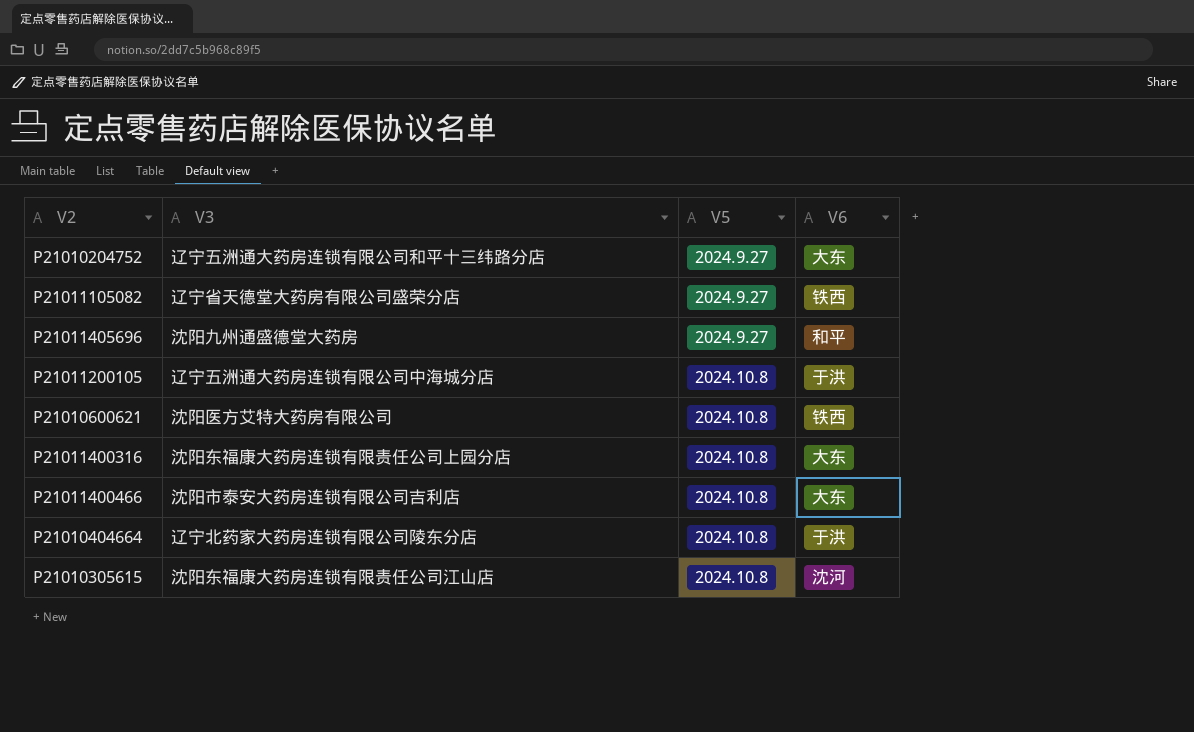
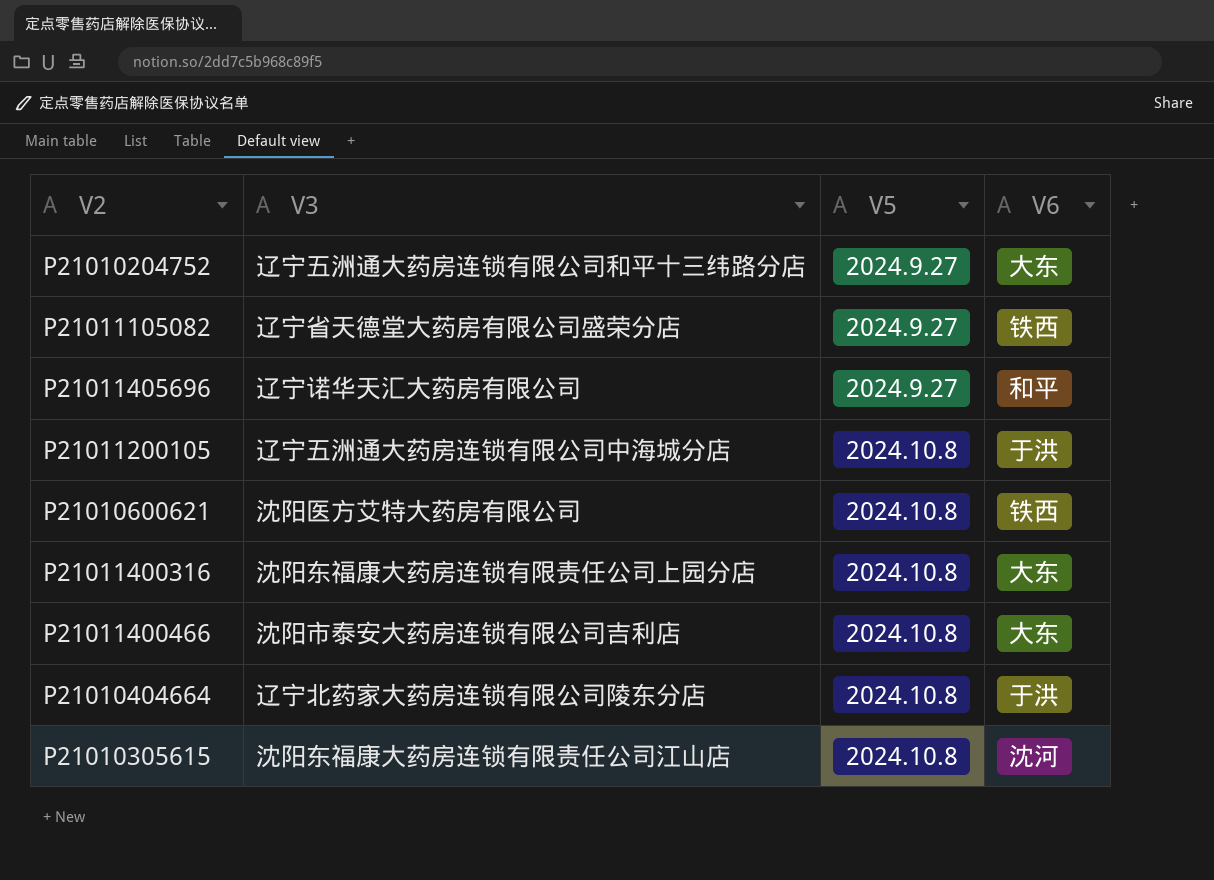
P21011405696 | V3: 沈阳九州通盛德堂大药房 -> 辽宁诺华天汇大药房有限公司

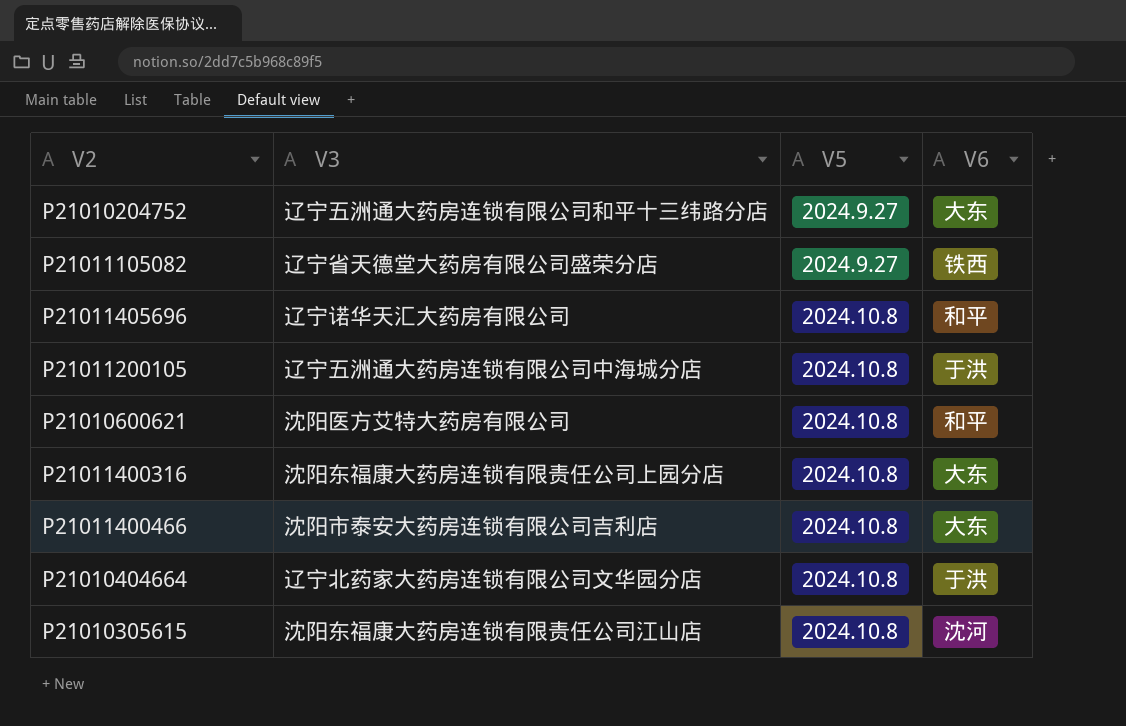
P21011405696 | V5: 2024.9.27 -> 2024.10.8
P21010600621 | V6: 铁西 -> 和平
P21010404664 | V3: 辽宁北药家大药房连锁有限公司陵东分店 -> 辽宁北药家大药房连锁有限公司文华园分店

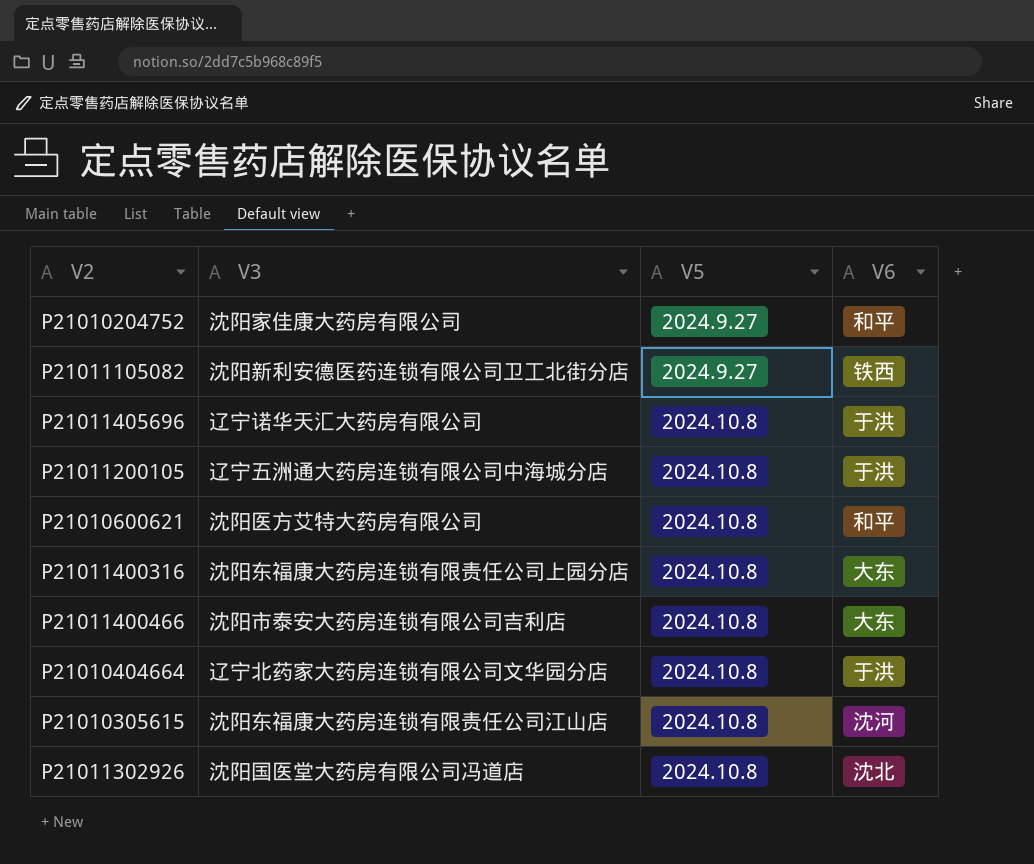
P21010204752 | V3: 辽宁五洲通大药房连锁有限公司和平十三纬路分店 -> 沈阳家佳康大药房有限公司
P21010204752 | V6: 大东 -> 和平
P21011105082 | V3: 辽宁省天德堂大药房有限公司盛荣分店 -> 沈阳新利安德医药连锁有限公司卫工北街分店
P21011405696 | V6: 和平 -> 于洪
row P21011302926: none -> 沈阳国医堂大药房有限公司冯道店 | 2024.10.8 | 沈北

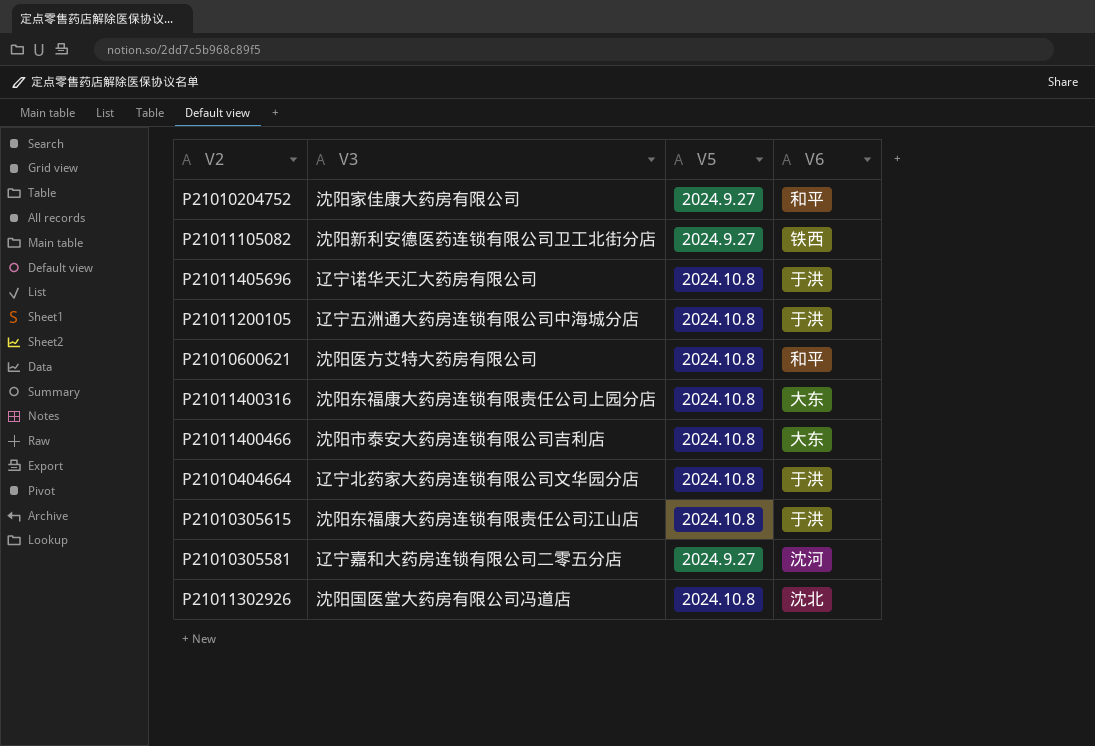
P21010305615 | V6: 沈河 -> 于洪
row P21010305581: none -> 辽宁嘉和大药房连锁有限公司二零五分店 | 2024.9.27 | 沈河

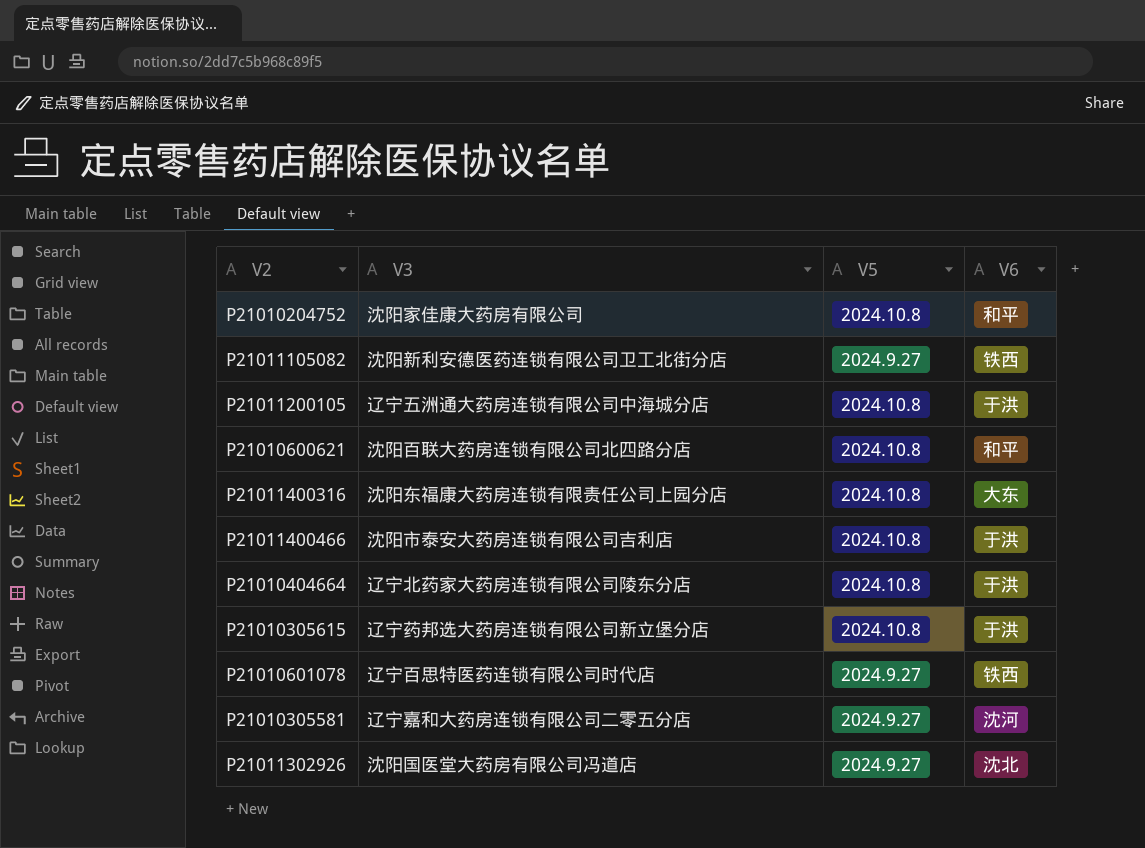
row P21011405696: 辽宁诺华天汇大药房有限公司 | 2024.10.8 | 于洪 -> none
P21010204752 | V5: 2024.9.27 -> 2024.10.8
P21010600621 | V3: 沈阳医方艾特大药房有限公司 -> 沈阳百联大药房连锁有限公司北四路分店
P21011400466 | V6: 大东 -> 于洪
P21010404664 | V3: 辽宁北药家大药房连锁有限公司文华园分店 -> 辽宁北药家大药房连锁有限公司陵东分店
P21010305615 | V3: 沈阳东福康大药房连锁有限责任公司江山店 -> 辽宁药邦选大药房连锁有限公司新立堡分店
row P21010601078: none -> 辽宁百思特医药连锁有限公司时代店 | 2024.9.27 | 铁西
P21011302926 | V5: 2024.10.8 -> 2024.9.27

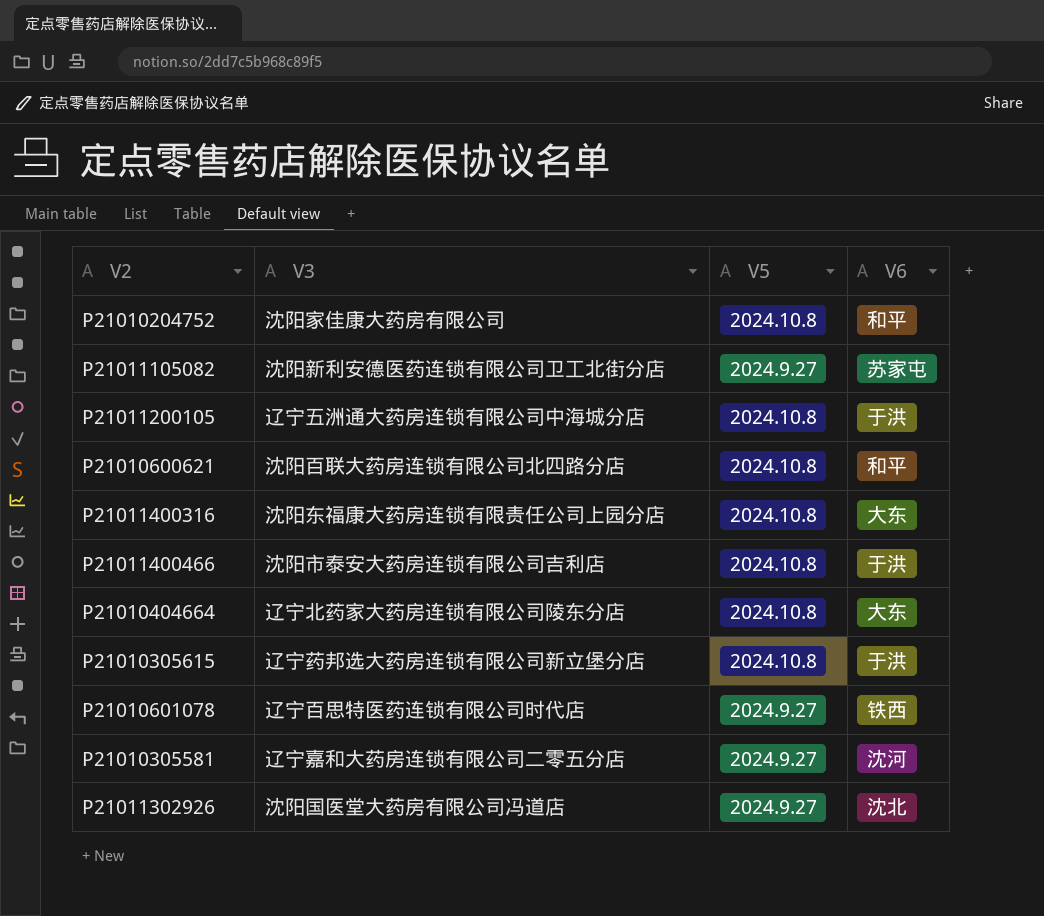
P21011105082 | V6: 铁西 -> 苏家屯
P21010404664 | V6: 于洪 -> 大东

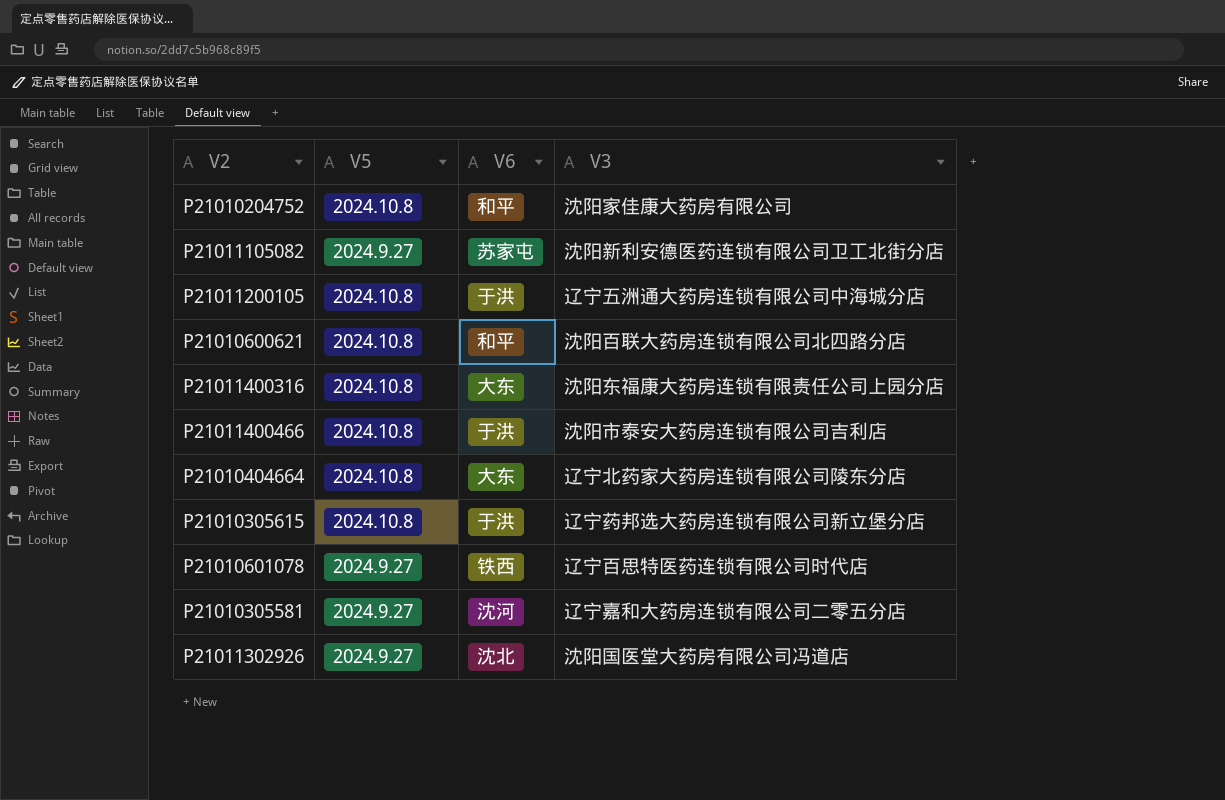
column V3 | position: 2 -> 4

